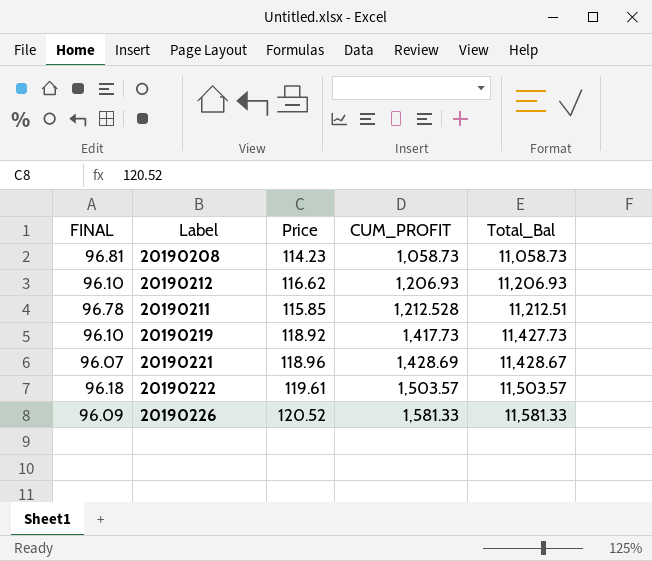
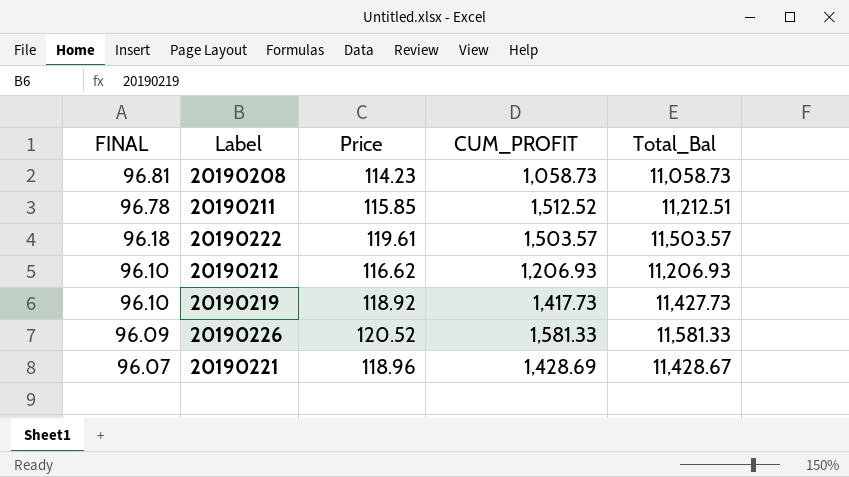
row order: CUM_PROFIT ascending -> FINAL descending
20190211 | CUM_PROFIT: 1,212.528 -> 1,512.52

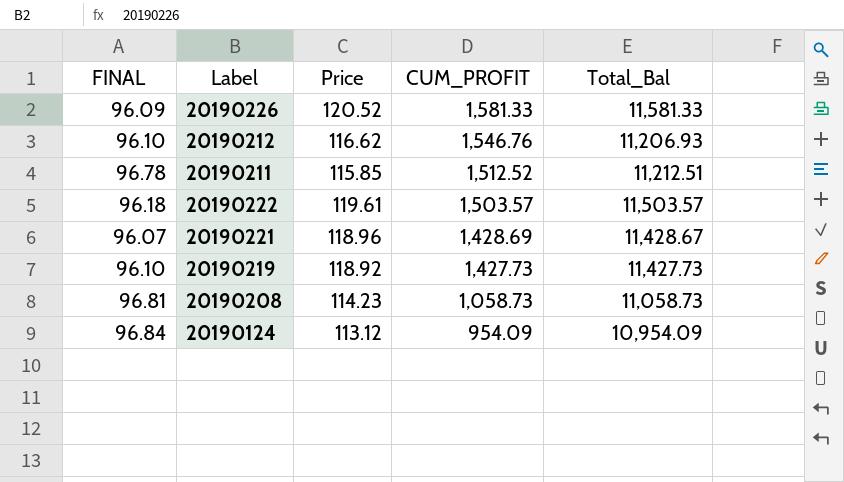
row order: FINAL descending -> CUM_PROFIT descending
20190212 | CUM_PROFIT: 1,206.93 -> 1,546.76
20190219 | CUM_PROFIT: 1,417.73 -> 1,427.73
row 20190124: none -> 96.84 | 113.12 | 954.09 | 10,954.09

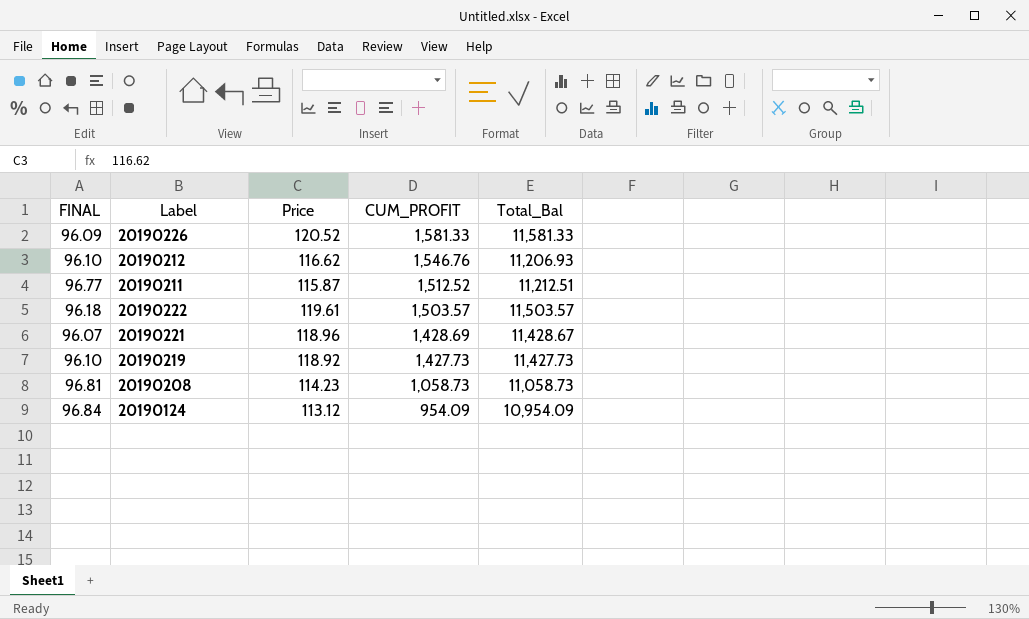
20190211 | FINAL: 96.78 -> 96.77
20190211 | Price: 115.85 -> 115.87

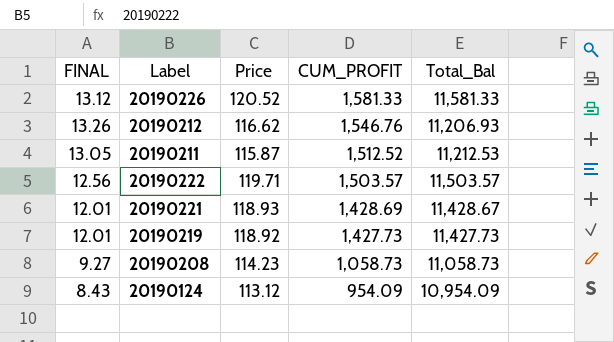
column FINAL | formula: [Total_Bal] / [Price] -> [CUM_PROFIT] / [Price]
20190211 | Total_Bal: 11,212.51 -> 11,212.53
20190222 | Price: 119.61 -> 119.71
20190221 | Price: 118.96 -> 118.93

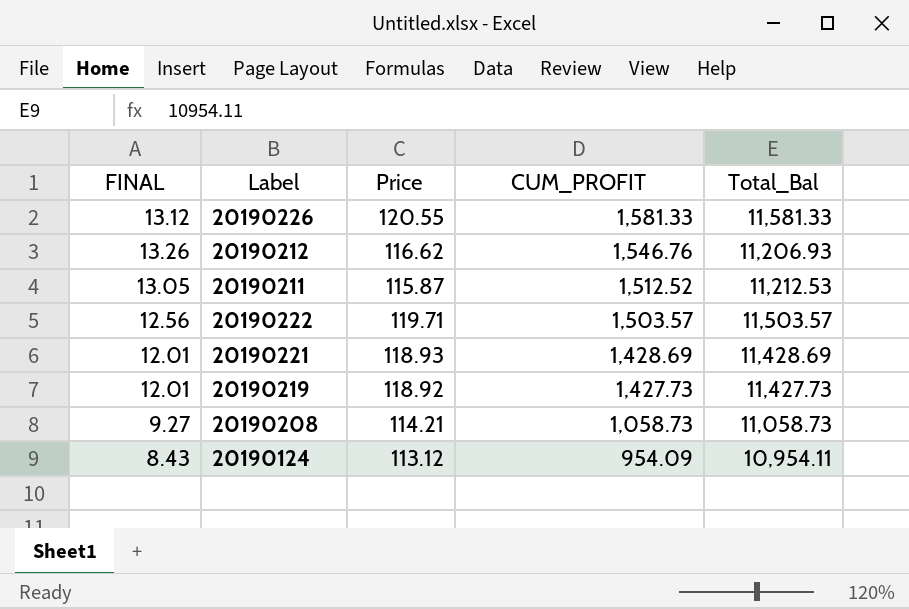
20190226 | Price: 120.52 -> 120.55
20190221 | Total_Bal: 11,428.67 -> 11,428.69
20190208 | Price: 114.23 -> 114.21
20190124 | Total_Bal: 10,954.09 -> 10,954.11

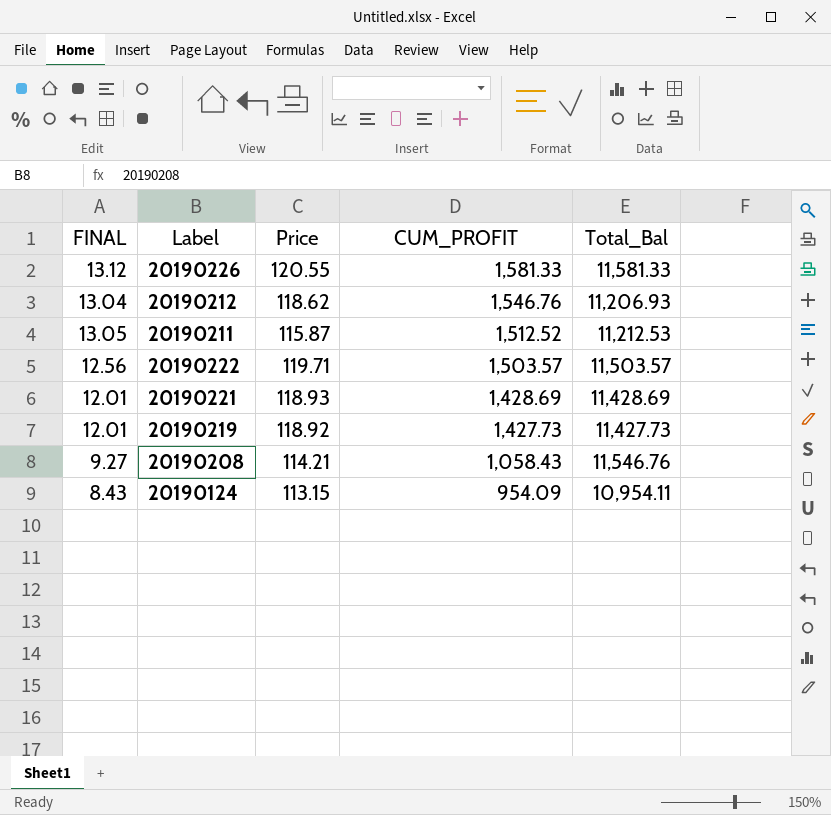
20190212 | FINAL: 13.26 -> 13.04
20190212 | Price: 116.62 -> 118.62
20190208 | CUM_PROFIT: 1,058.73 -> 1,058.43
20190208 | Total_Bal: 11,058.73 -> 11,546.76
20190124 | Price: 113.12 -> 113.15

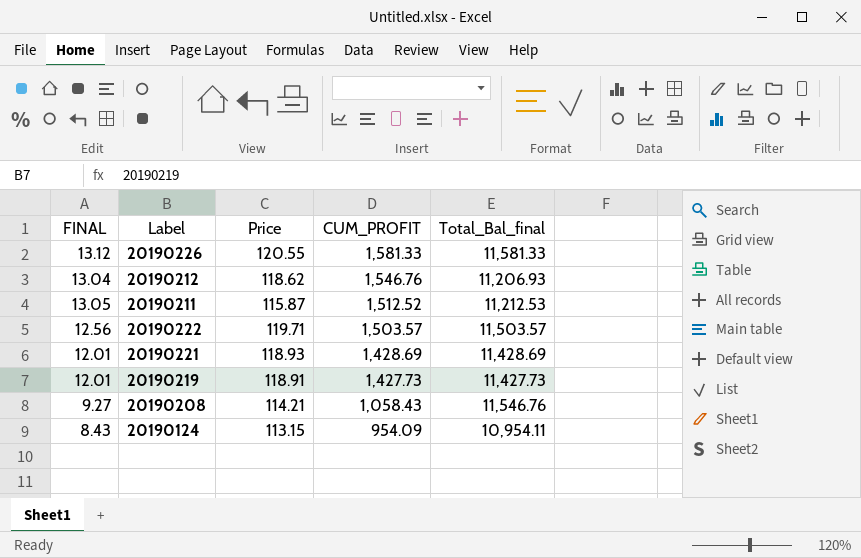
column name: Total_Bal -> Total_Bal_final
20190219 | Price: 118.92 -> 118.91

